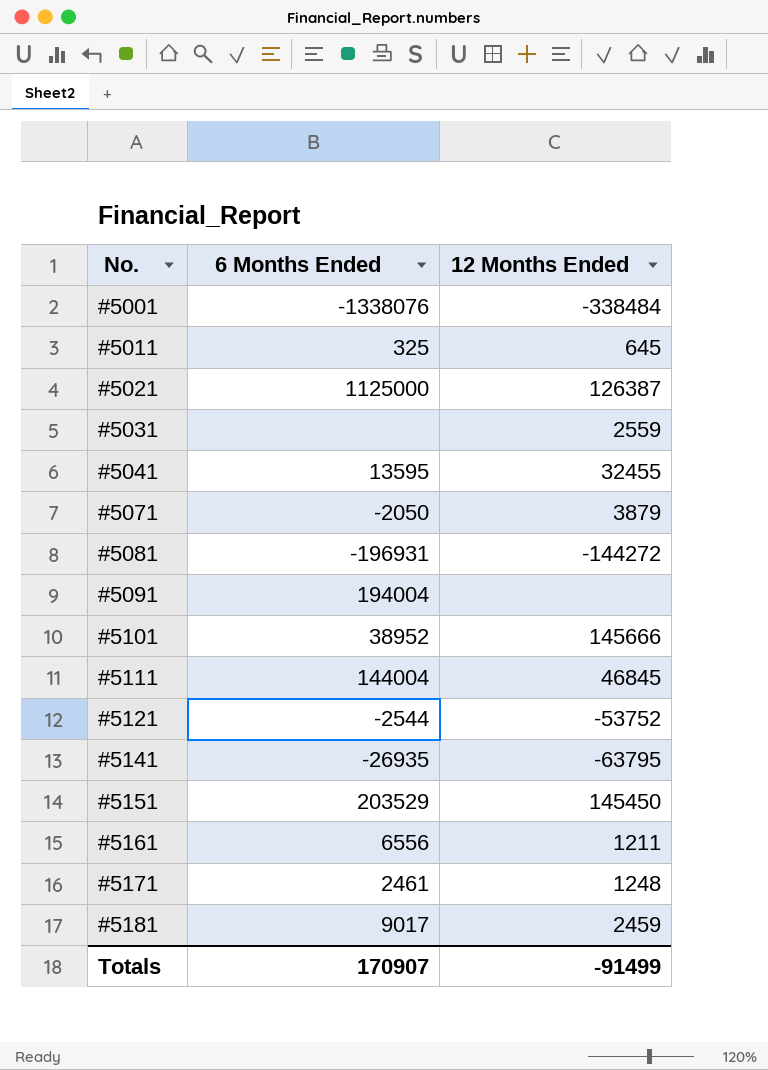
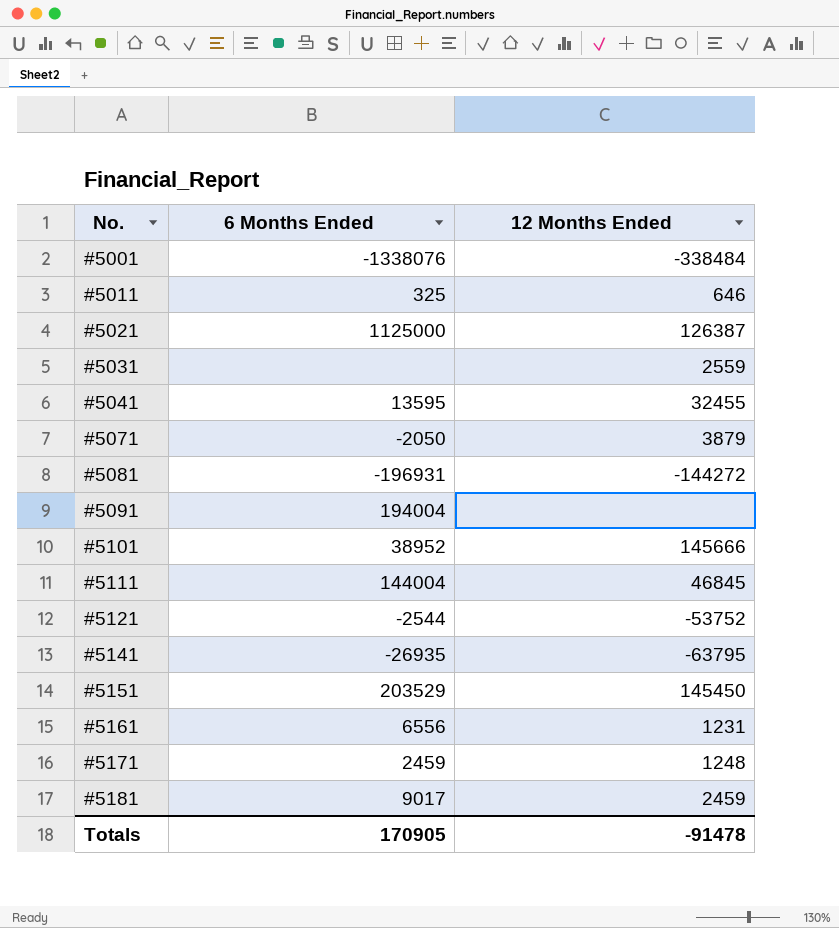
#5011 | 12 Months Ended: 645 -> 646
#5161 | 12 Months Ended: 1211 -> 1231
#5171 | 6 Months Ended: 2461 -> 2459
Totals | 6 Months Ended: 170907 -> 170905
Totals | 12 Months Ended: -91499 -> -91478

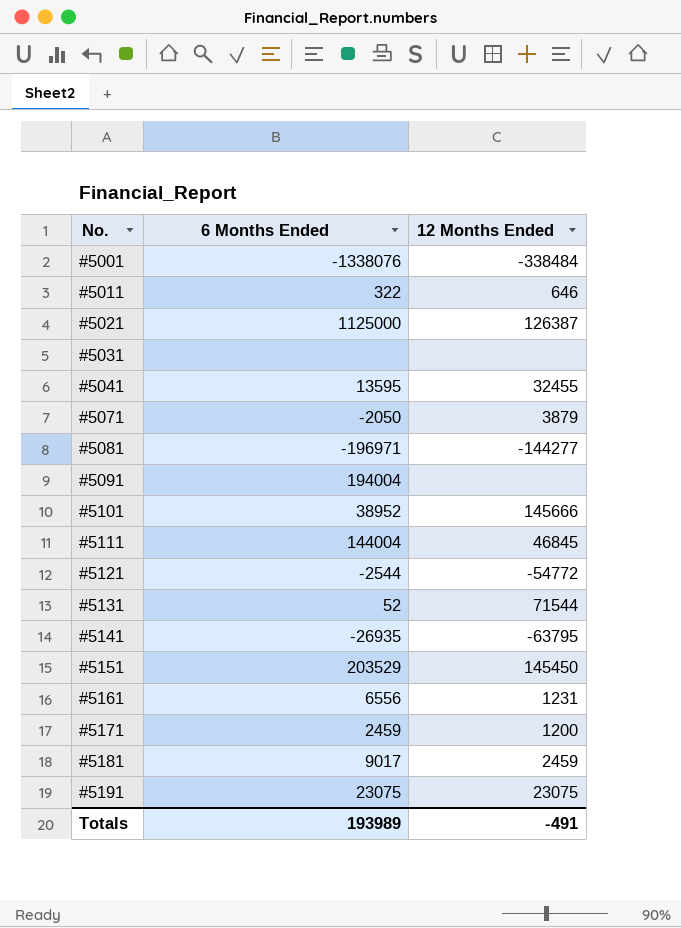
#5011 | 6 Months Ended: 325 -> 322
#5031 | 12 Months Ended: 2559 -> none
#5081 | 6 Months Ended: -196931 -> -196971
#5081 | 12 Months Ended: -144272 -> -144277
#5121 | 12 Months Ended: -53752 -> -54772
row #5131: none -> 52 | 71544
#5171 | 12 Months Ended: 1248 -> 1200
row #5191: none -> 23075 | 23075
Totals | 6 Months Ended: 170905 -> 193989
Totals | 12 Months Ended: -91478 -> -491

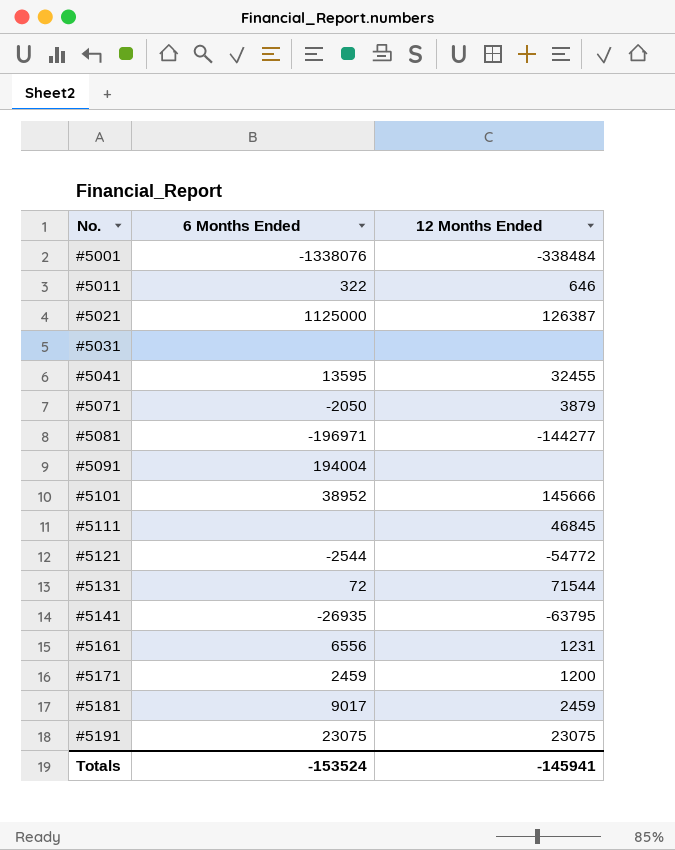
row #5151: 203529 | 145450 -> none
#5111 | 6 Months Ended: 144004 -> none
#5131 | 6 Months Ended: 52 -> 72
Totals | 6 Months Ended: 193989 -> -153524
Totals | 12 Months Ended: -491 -> -145941

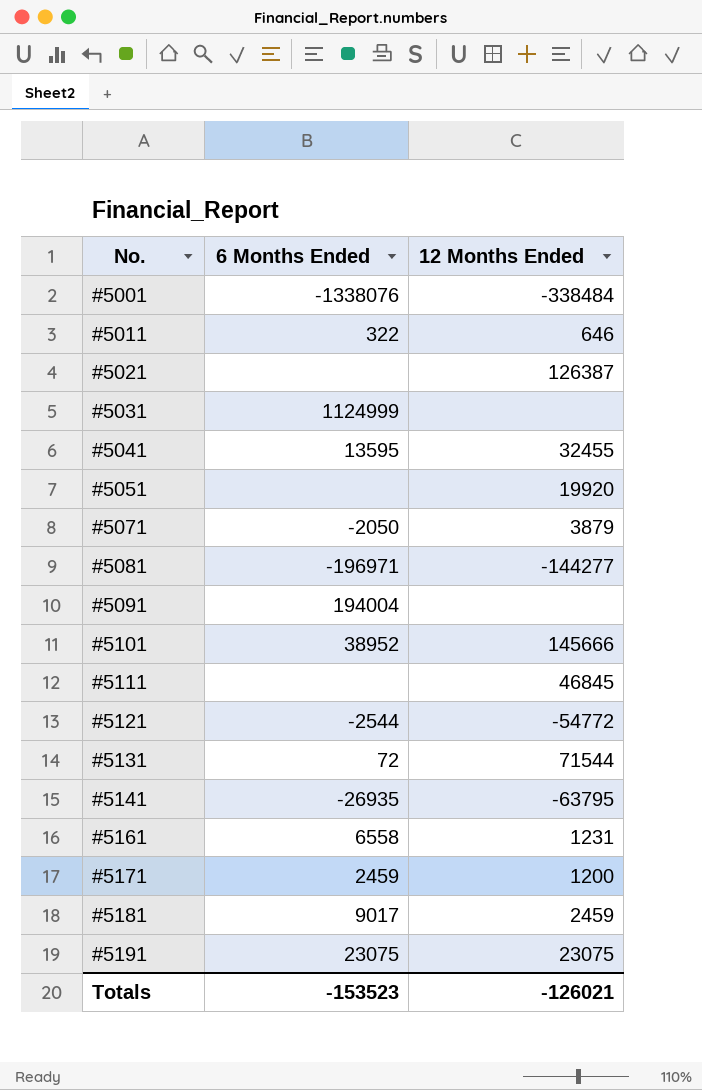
#5021 | 6 Months Ended: 1125000 -> none
#5031 | 6 Months Ended: none -> 1124999
row #5051: none -> none | 19920
#5161 | 6 Months Ended: 6556 -> 6558
Totals | 6 Months Ended: -153524 -> -153523
Totals | 12 Months Ended: -145941 -> -126021

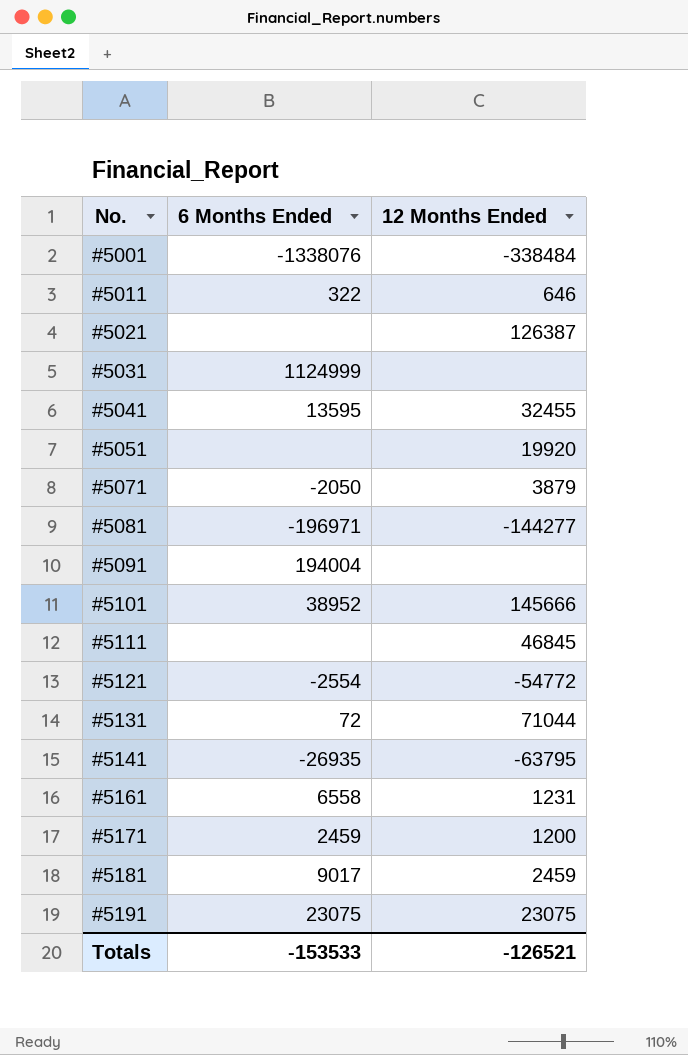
#5121 | 6 Months Ended: -2544 -> -2554
#5131 | 12 Months Ended: 71544 -> 71044
Totals | 6 Months Ended: -153523 -> -153533
Totals | 12 Months Ended: -126021 -> -126521

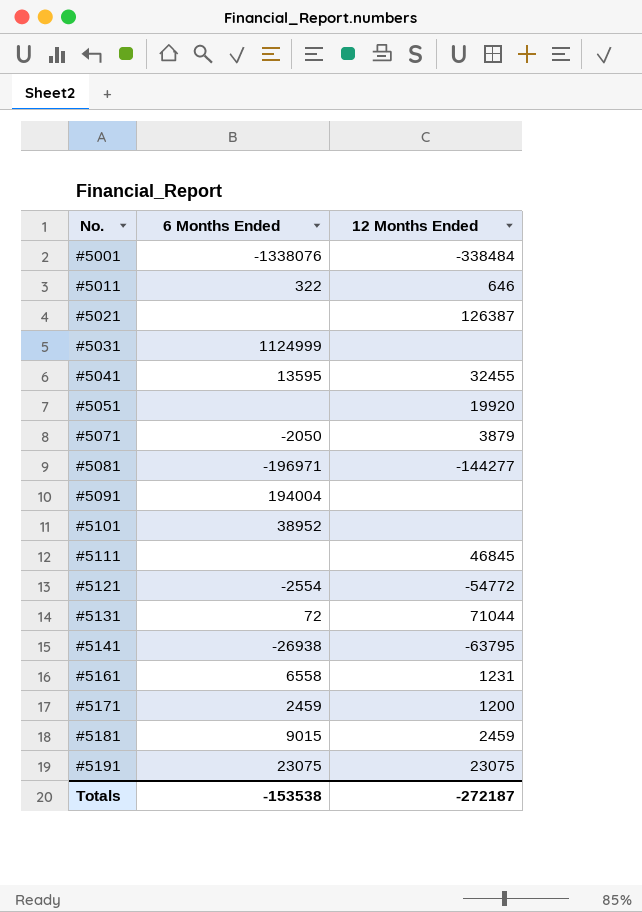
#5101 | 12 Months Ended: 145666 -> none
#5141 | 6 Months Ended: -26935 -> -26938
#5181 | 6 Months Ended: 9017 -> 9015
Totals | 6 Months Ended: -153533 -> -153538
Totals | 12 Months Ended: -126521 -> -272187

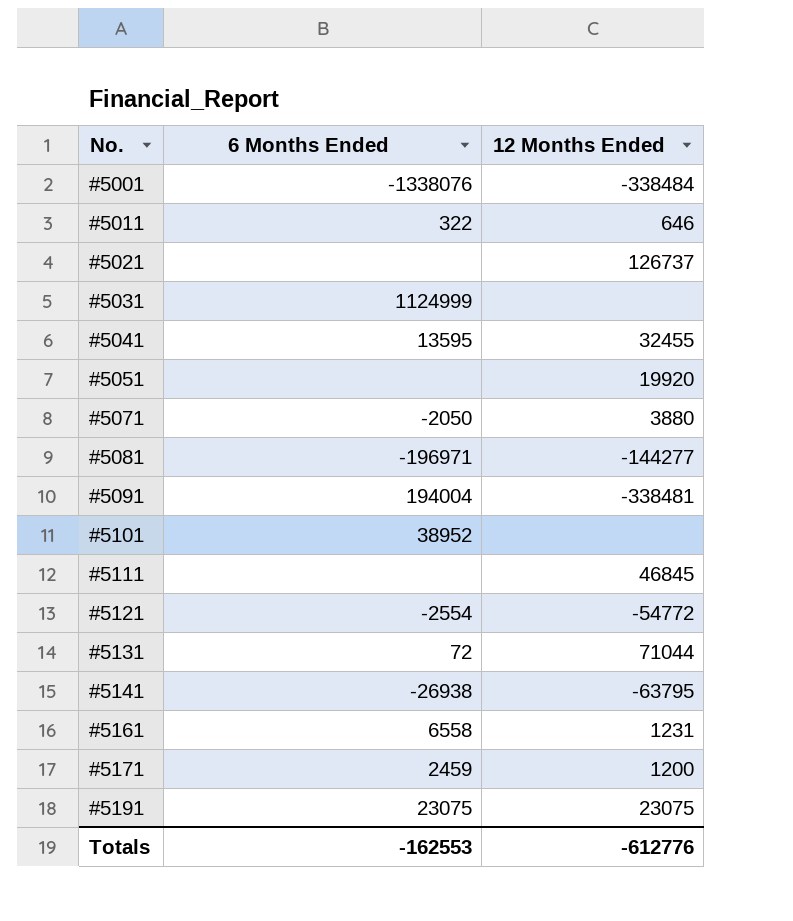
row #5181: 9015 | 2459 -> none
#5021 | 12 Months Ended: 126387 -> 126737
#5071 | 12 Months Ended: 3879 -> 3880
#5091 | 12 Months Ended: none -> -338481
Totals | 6 Months Ended: -153538 -> -162553
Totals | 12 Months Ended: -272187 -> -612776

